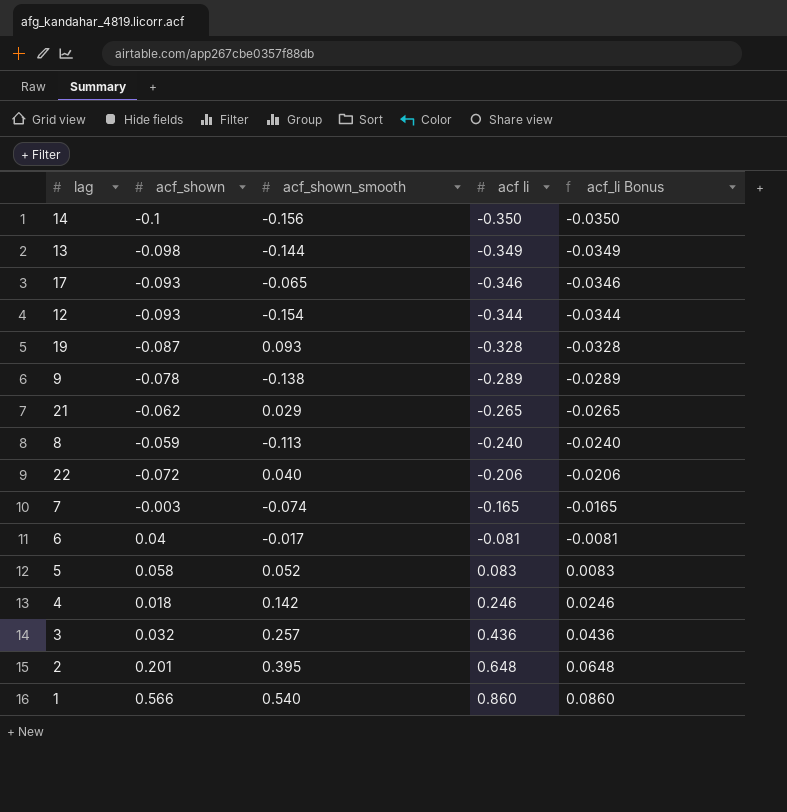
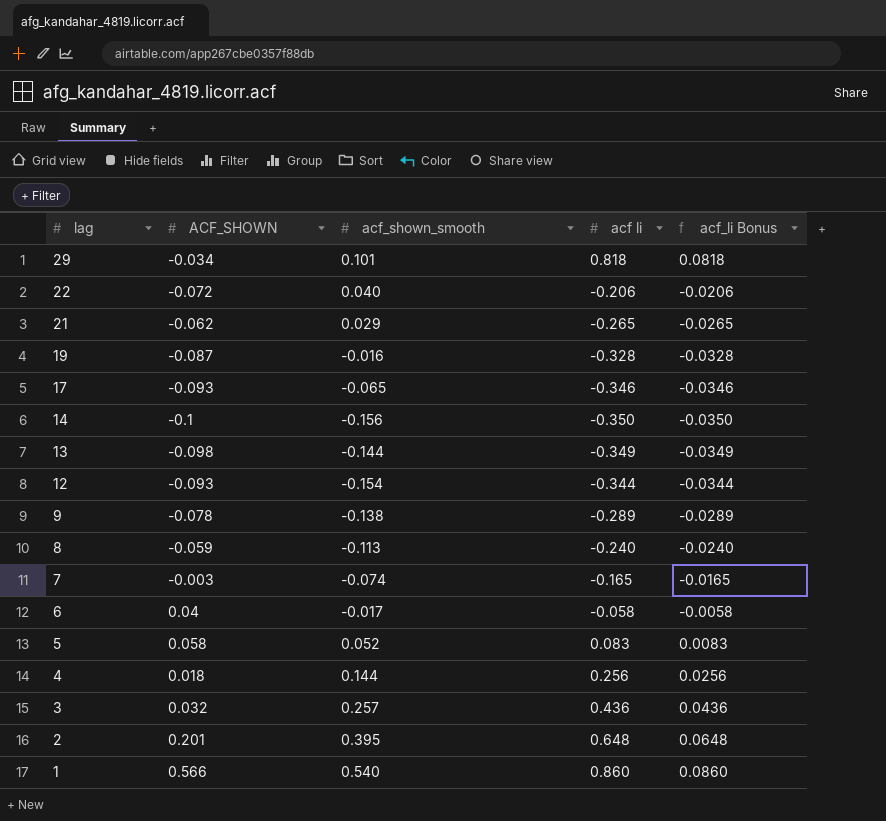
row order: acf li ascending -> lag descending
column name: acf_shown -> ACF_SHOWN
row 29: none -> -0.034 | 0.101 | 0.818 | 0.0818
19 | acf_shown_smooth: 0.093 -> -0.016
6 | acf li: -0.081 -> -0.058
6 | acf_li Bonus: -0.0081 -> -0.0058
4 | acf_shown_smooth: 0.142 -> 0.144
4 | acf li: 0.246 -> 0.256
4 | acf_li Bonus: 0.0246 -> 0.0256

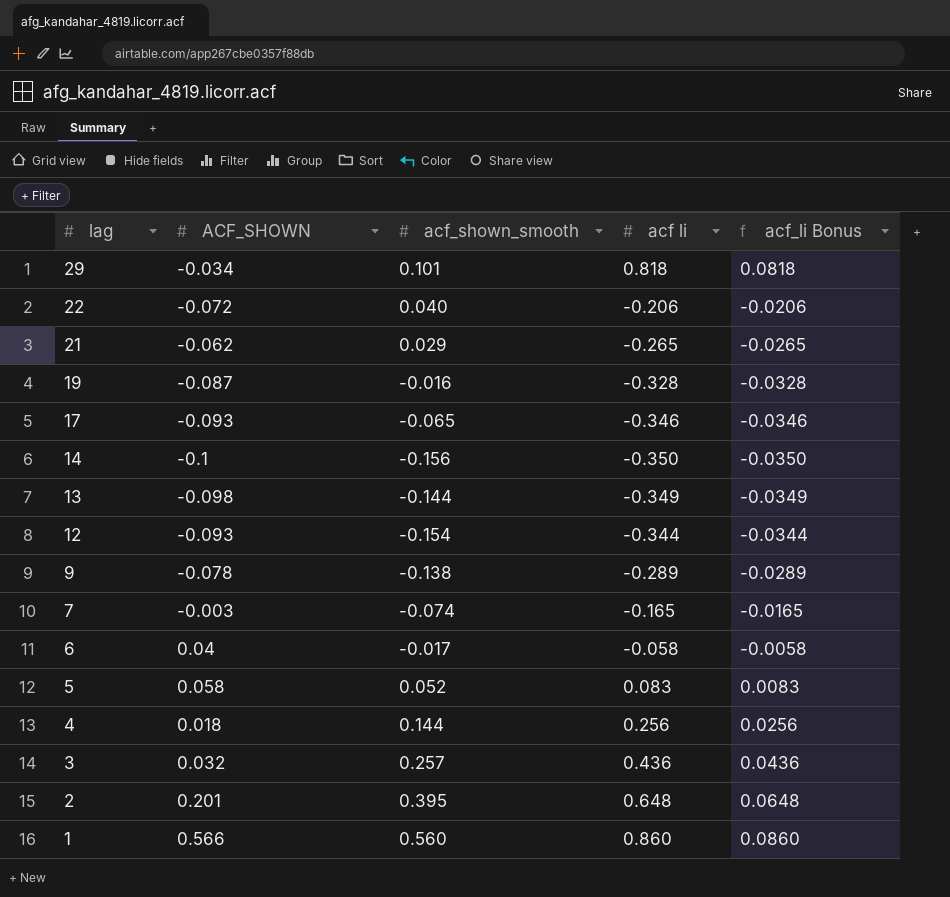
row 8: -0.059 | -0.113 | -0.240 | -0.0240 -> none
1 | acf_shown_smooth: 0.540 -> 0.560

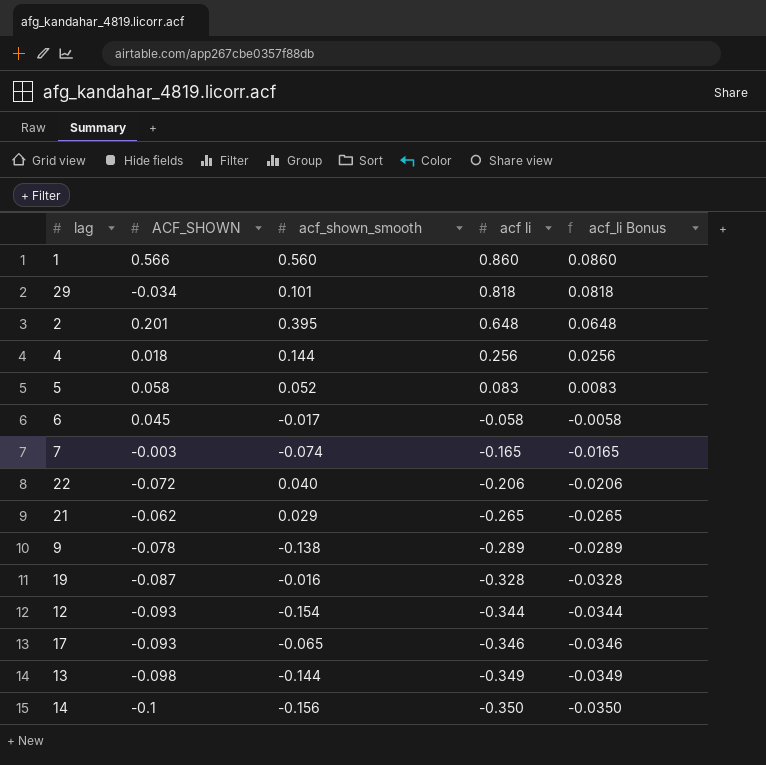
row order: lag descending -> acf li descending
row 3: 0.032 | 0.257 | 0.436 | 0.0436 -> none
6 | ACF_SHOWN: 0.04 -> 0.045

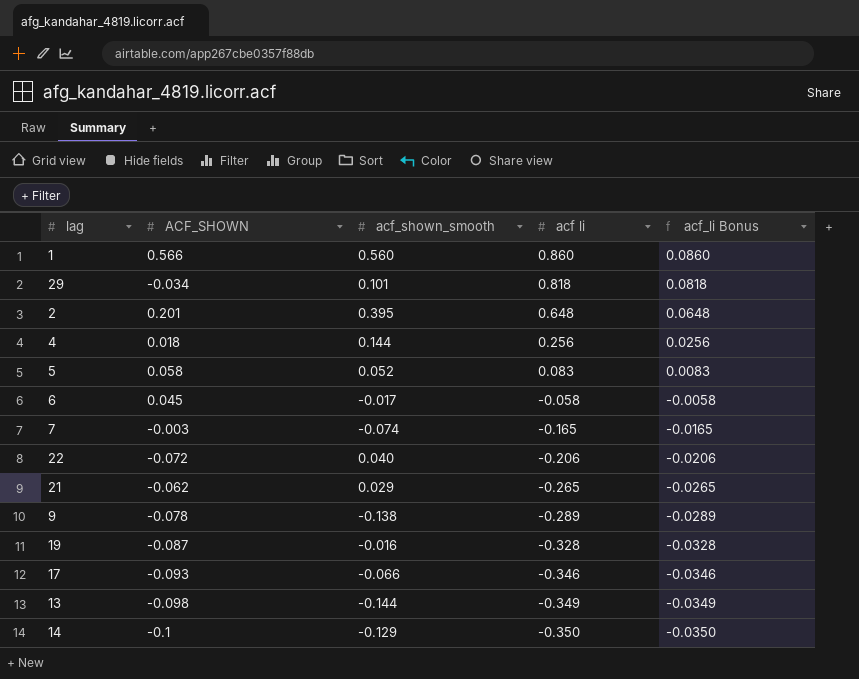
row 12: -0.093 | -0.154 | -0.344 | -0.0344 -> none
17 | acf_shown_smooth: -0.065 -> -0.066
14 | acf_shown_smooth: -0.156 -> -0.129

